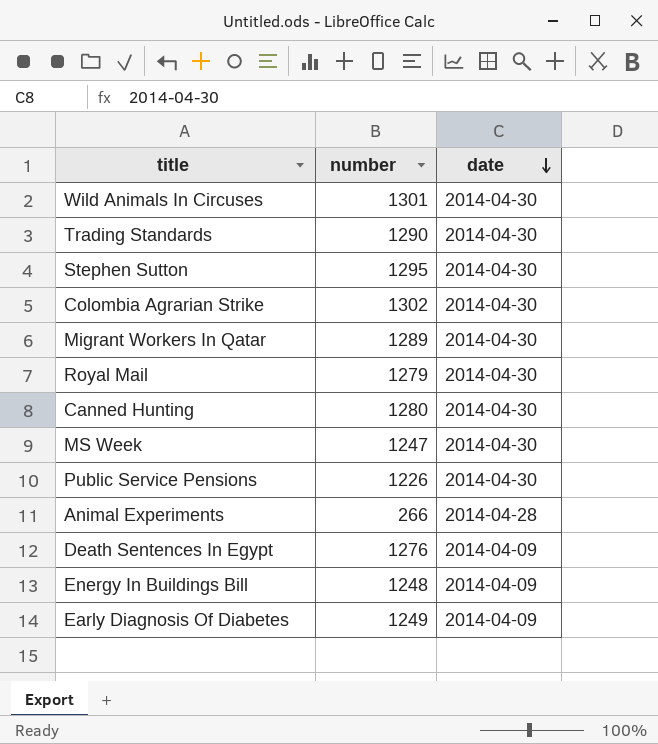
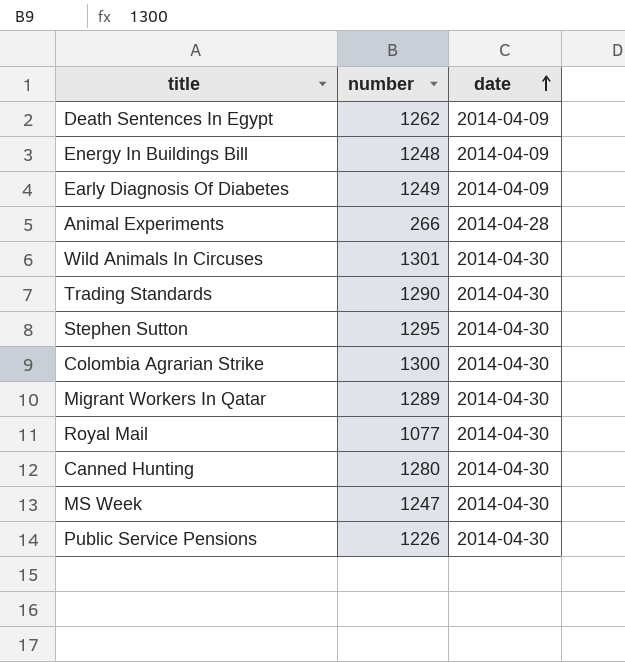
row order: date descending -> date ascending
Death Sentences In Egypt | number: 1276 -> 1262
Colombia Agrarian Strike | number: 1302 -> 1300
Royal Mail | number: 1279 -> 1077

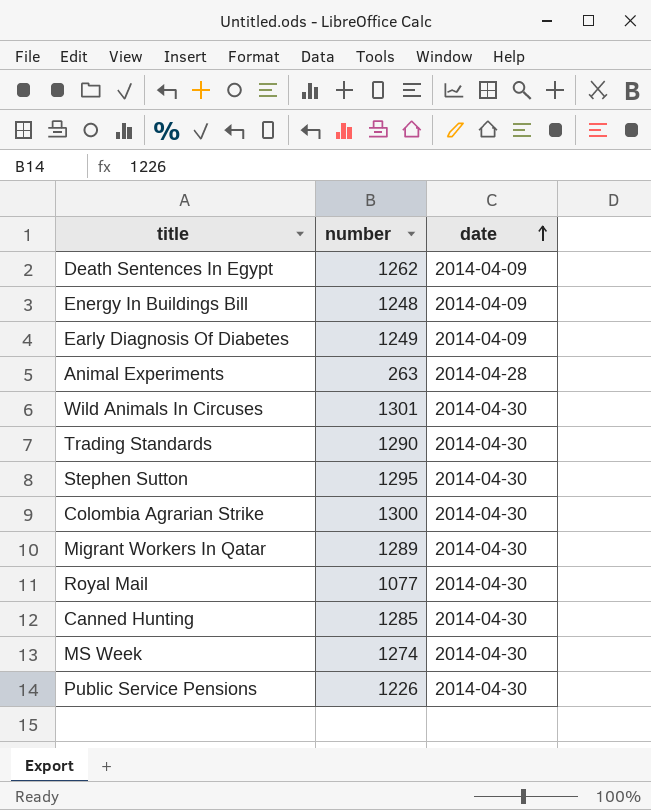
Animal Experiments | number: 266 -> 263
Canned Hunting | number: 1280 -> 1285
MS Week | number: 1247 -> 1274

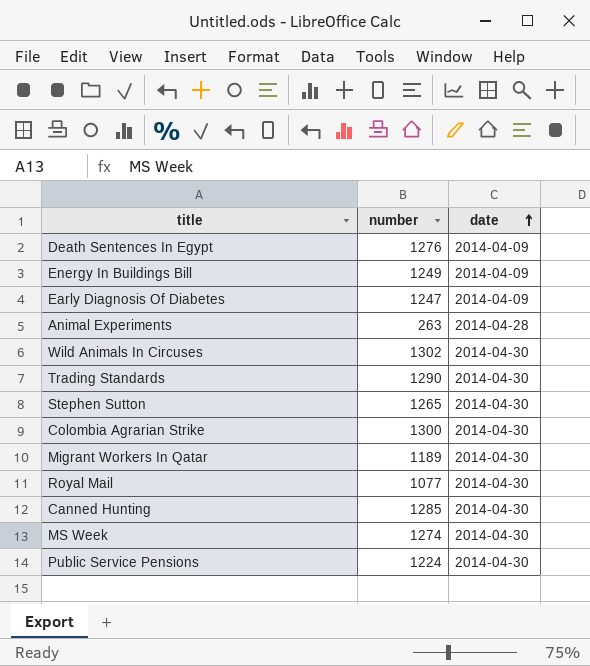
Death Sentences In Egypt | number: 1262 -> 1276
Energy In Buildings Bill | number: 1248 -> 1249
Early Diagnosis Of Diabetes | number: 1249 -> 1247
Wild Animals In Circuses | number: 1301 -> 1302
Stephen Sutton | number: 1295 -> 1265
Migrant Workers In Qatar | number: 1289 -> 1189
Public Service Pensions | number: 1226 -> 1224

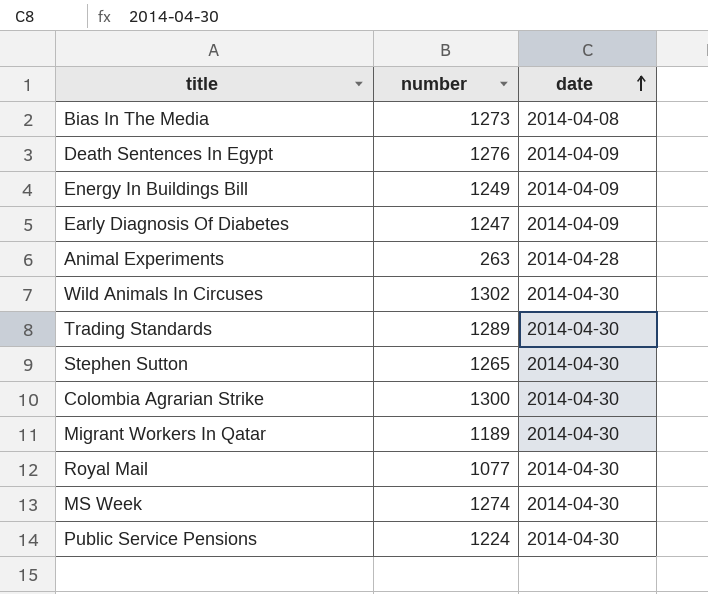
row Canned Hunting: 1285 | 2014-04-30 -> none
row Bias In The Media: none -> 1273 | 2014-04-08
Trading Standards | number: 1290 -> 1289

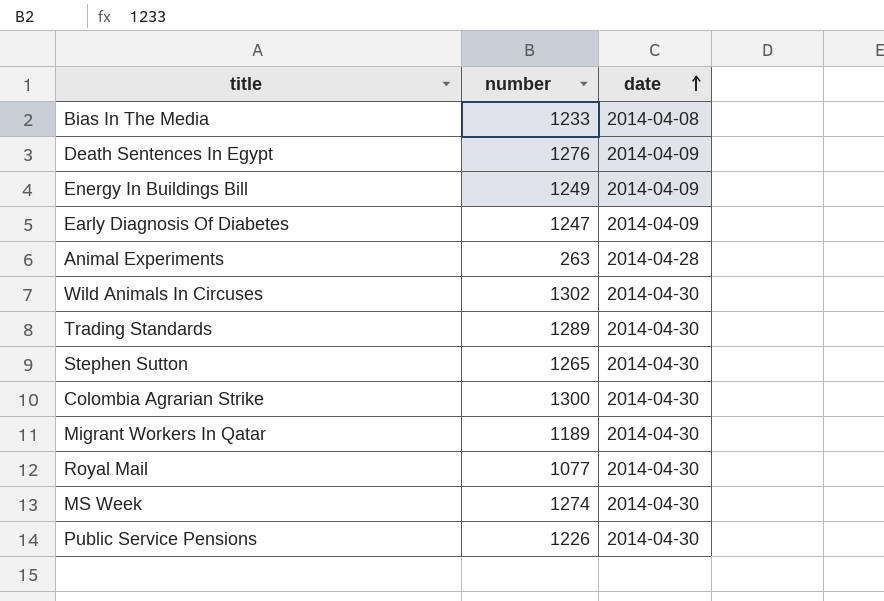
Bias In The Media | number: 1273 -> 1233
Public Service Pensions | number: 1224 -> 1226

